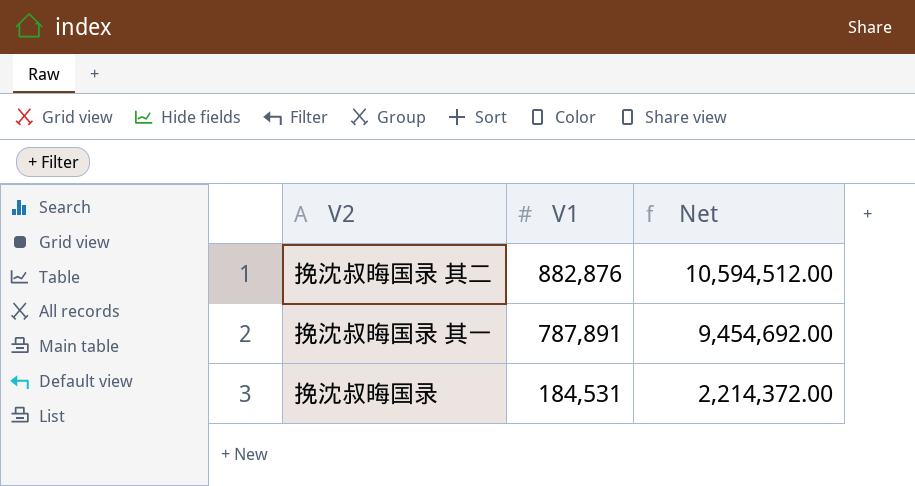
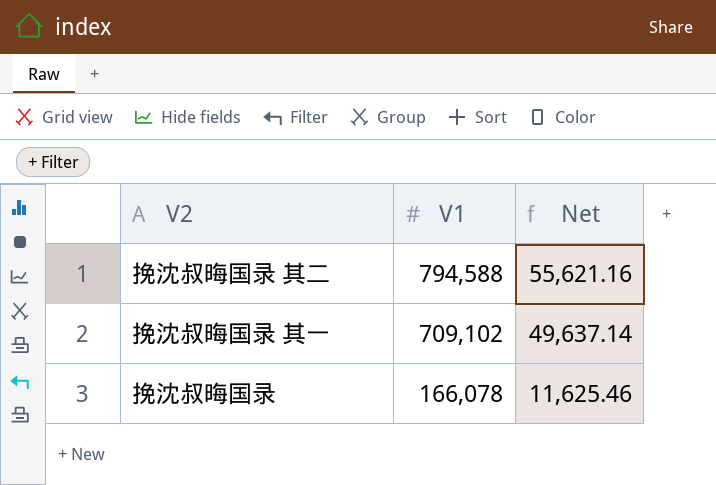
column Net | formula: [V1] * 12 -> [V1] * 0.07
挽沈叔晦国录 其二 | V1: 882,876 -> 794,588
挽沈叔晦国录 其一 | V1: 787,891 -> 709,102
挽沈叔晦国录 | V1: 184,531 -> 166,078

